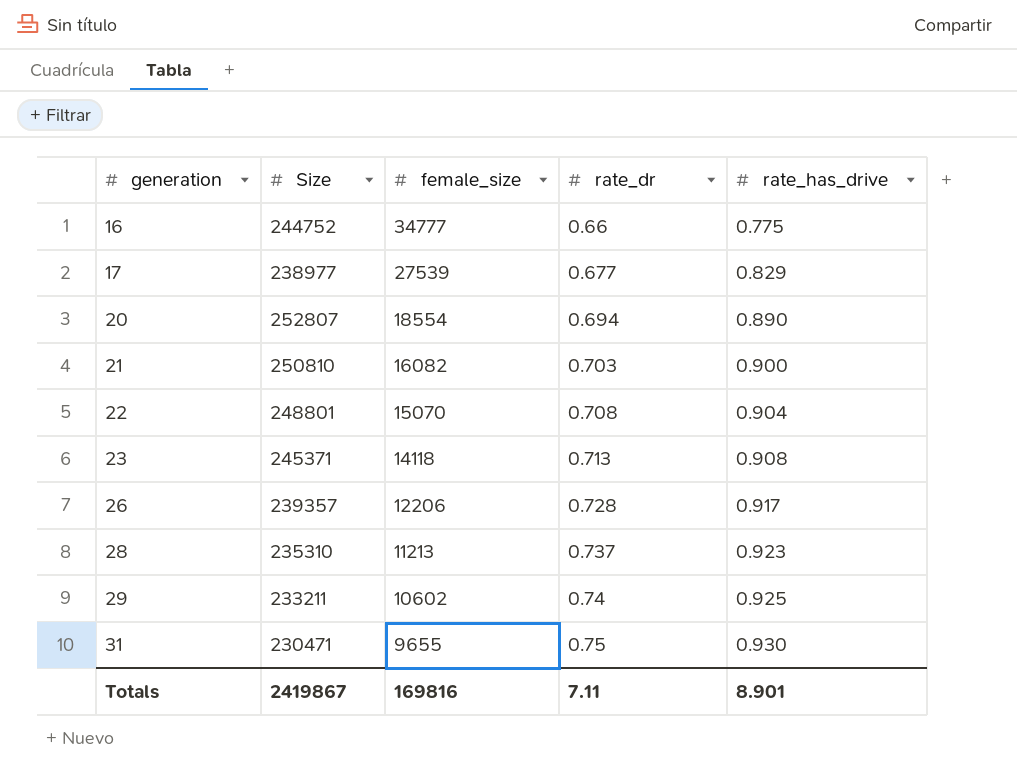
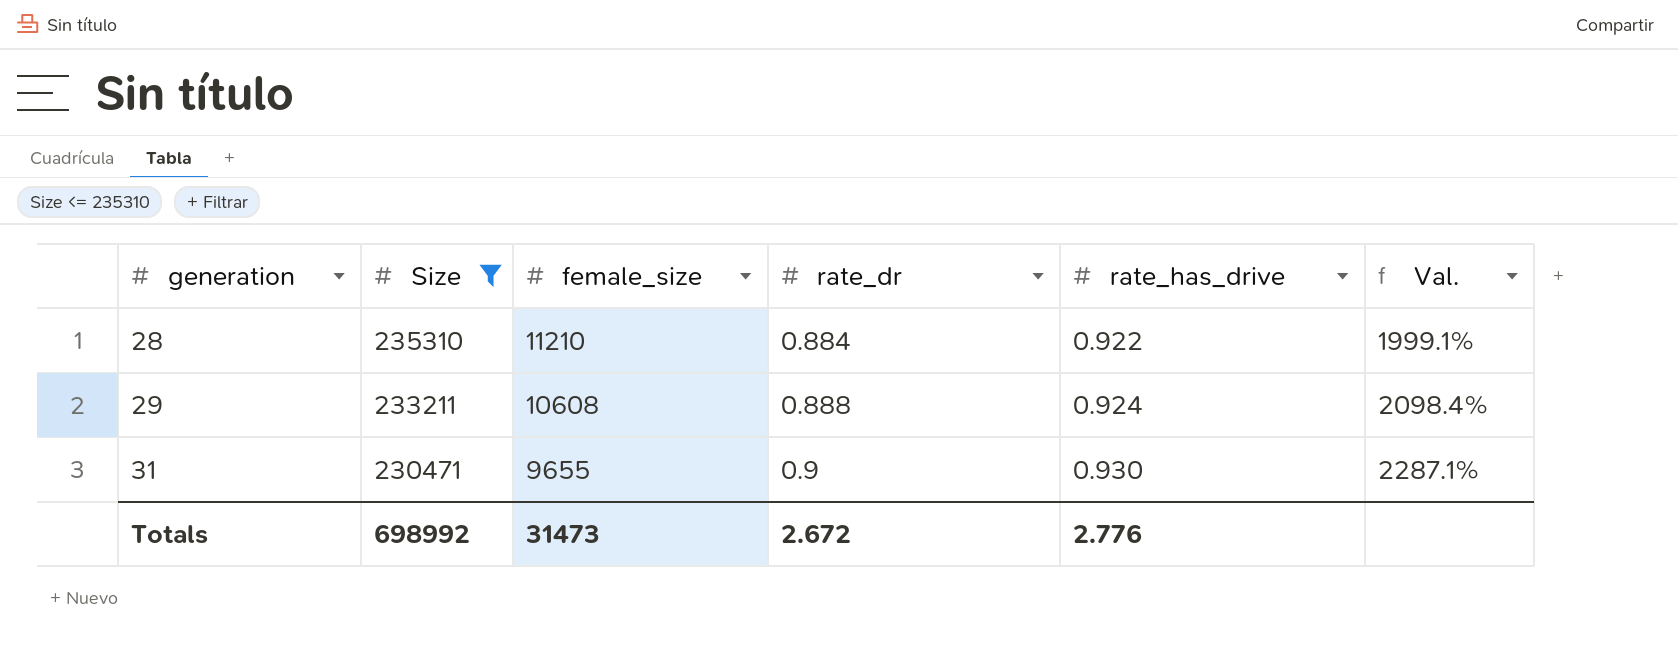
filter: none -> Size <= 235310
column Val. | formula: none -> ([Size] - [female_size]) / [female_size]
28 | female_size: 11213 -> 11210
28 | rate_dr: 0.737 -> 0.884
28 | rate_has_drive: 0.923 -> 0.922
29 | female_size: 10602 -> 10608
29 | rate_dr: 0.74 -> 0.888
29 | rate_has_drive: 0.925 -> 0.924
31 | rate_dr: 0.75 -> 0.9
Totals | Size: 2419867 -> 698992
Totals | female_size: 169816 -> 31473
Totals | rate_dr: 7.11 -> 2.672
Totals | rate_has_drive: 8.901 -> 2.776

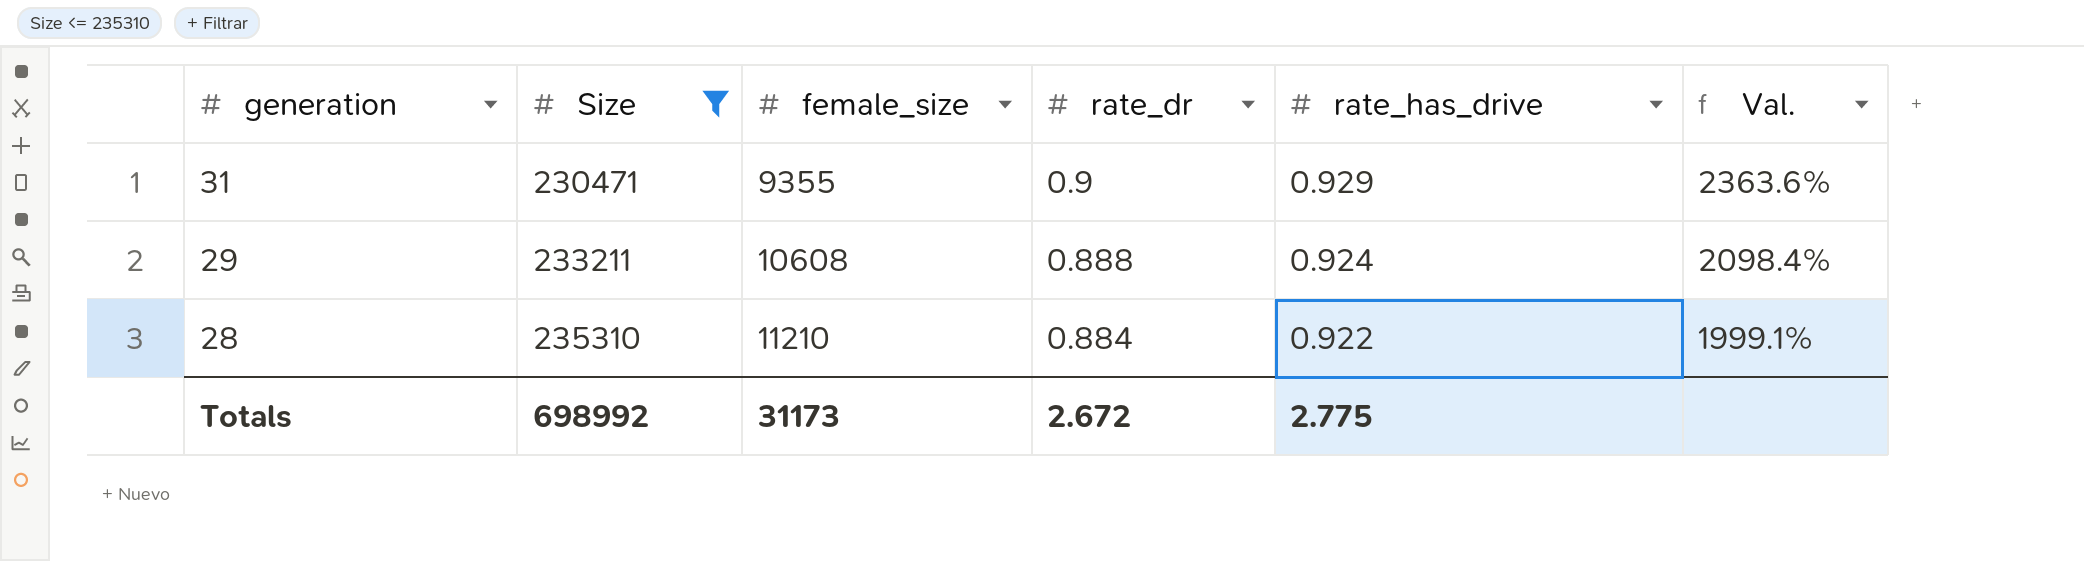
row order: generation ascending -> generation descending
31 | female_size: 9655 -> 9355
31 | rate_has_drive: 0.930 -> 0.929
31 | Val.: 2287.1% -> 2363.6%
Totals | female_size: 31473 -> 31173
Totals | rate_has_drive: 2.776 -> 2.775

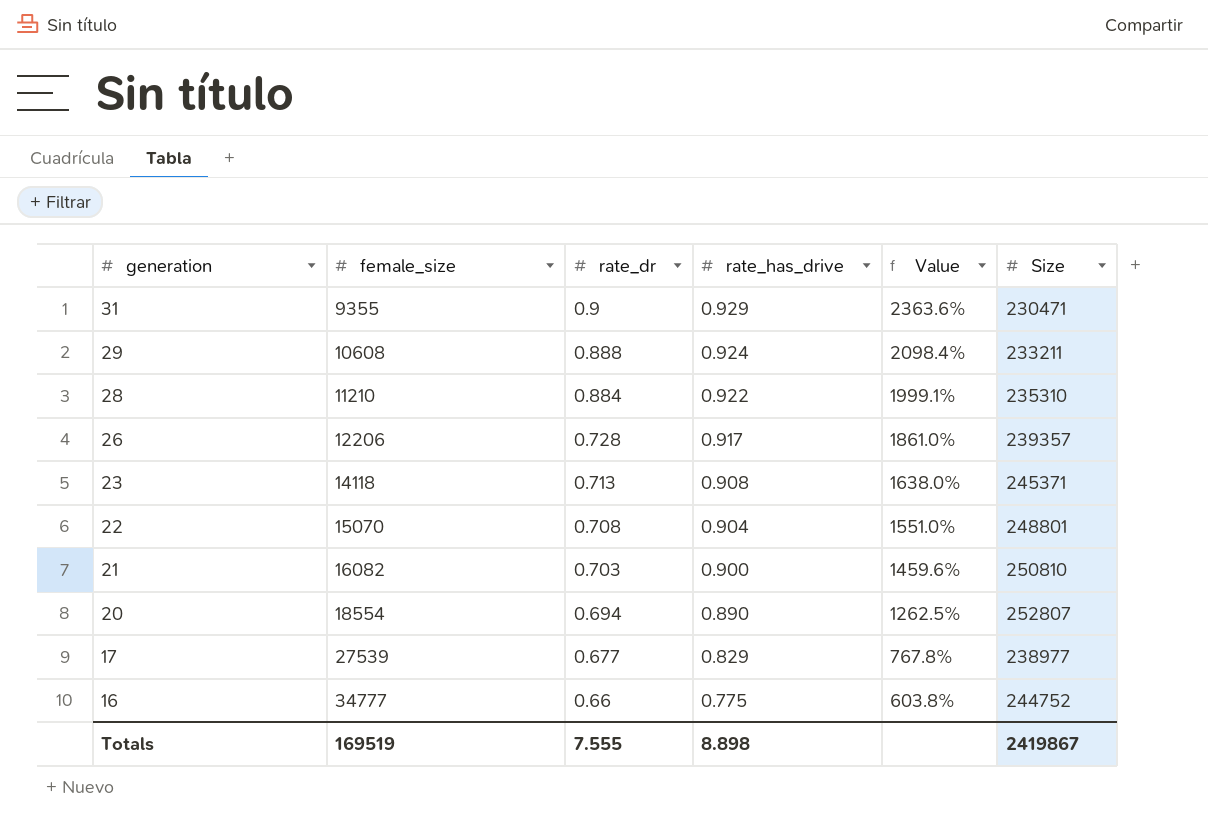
filter: Size <= 235310 -> none
column name: Val. -> Value
column Size | position: 2 -> 6
Totals | female_size: 31173 -> 169519
Totals | rate_dr: 2.672 -> 7.555
Totals | rate_has_drive: 2.775 -> 8.898
Totals | Size: 698992 -> 2419867

